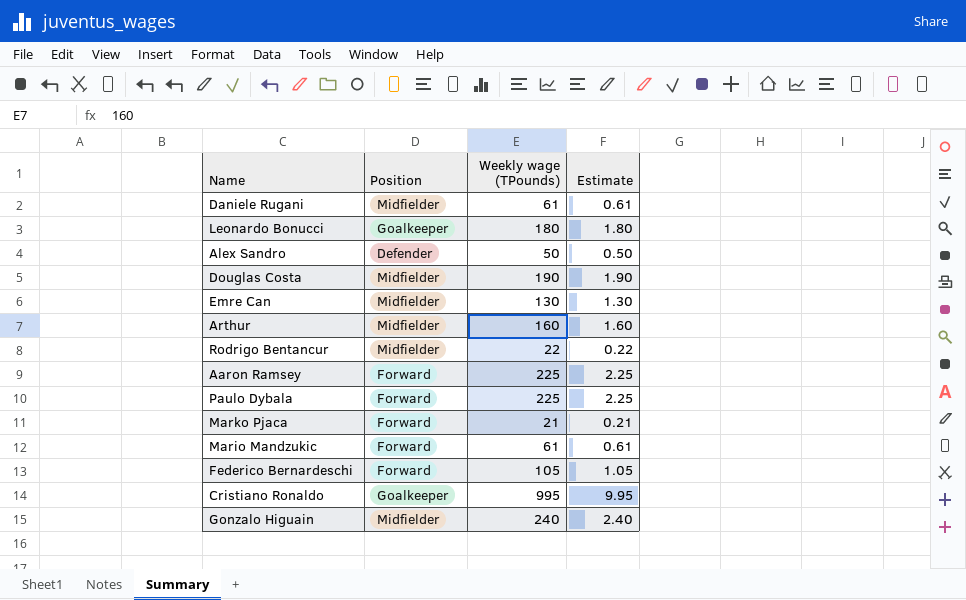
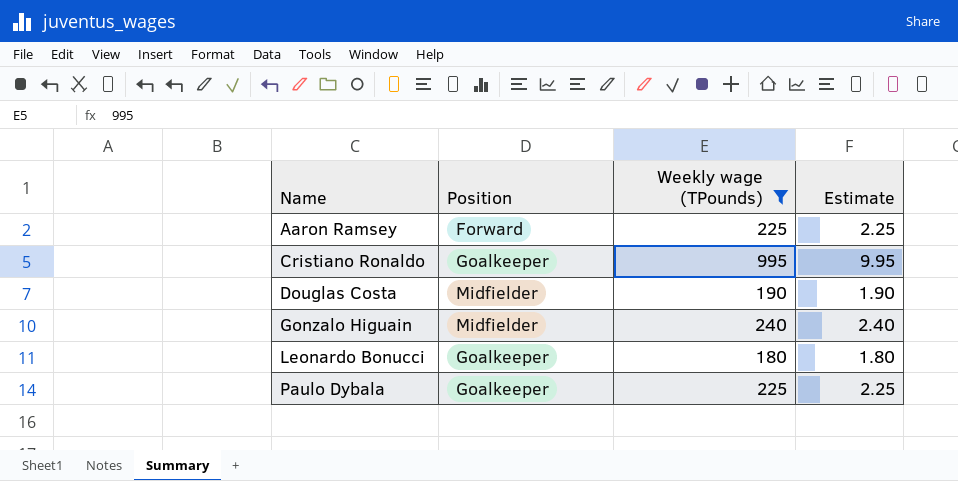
filter: none -> Weekly wage (TPounds) >= 180
row order: none -> Name ascending
Paulo Dybala | Position: Forward -> Goalkeeper

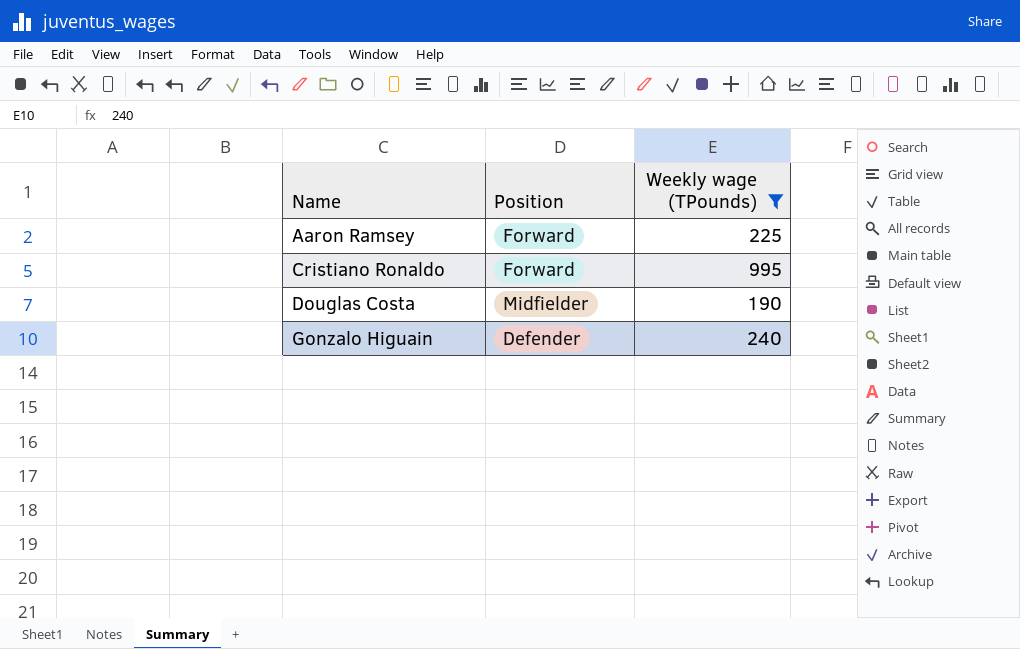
column Estimate | formula: [Weekly wage (TPounds)] * 0.01 -> none
row Leonardo Bonucci: Goalkeeper | 180 | 1.80 -> none
row Paulo Dybala: Goalkeeper | 225 | 2.25 -> none
Cristiano Ronaldo | Position: Goalkeeper -> Forward
Gonzalo Higuain | Position: Midfielder -> Defender

